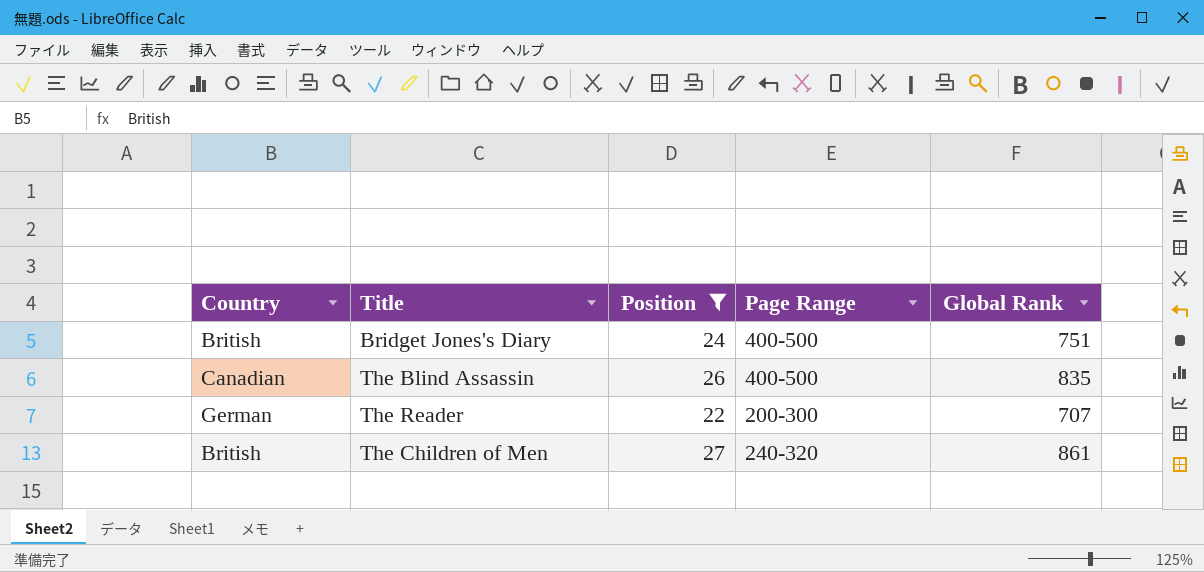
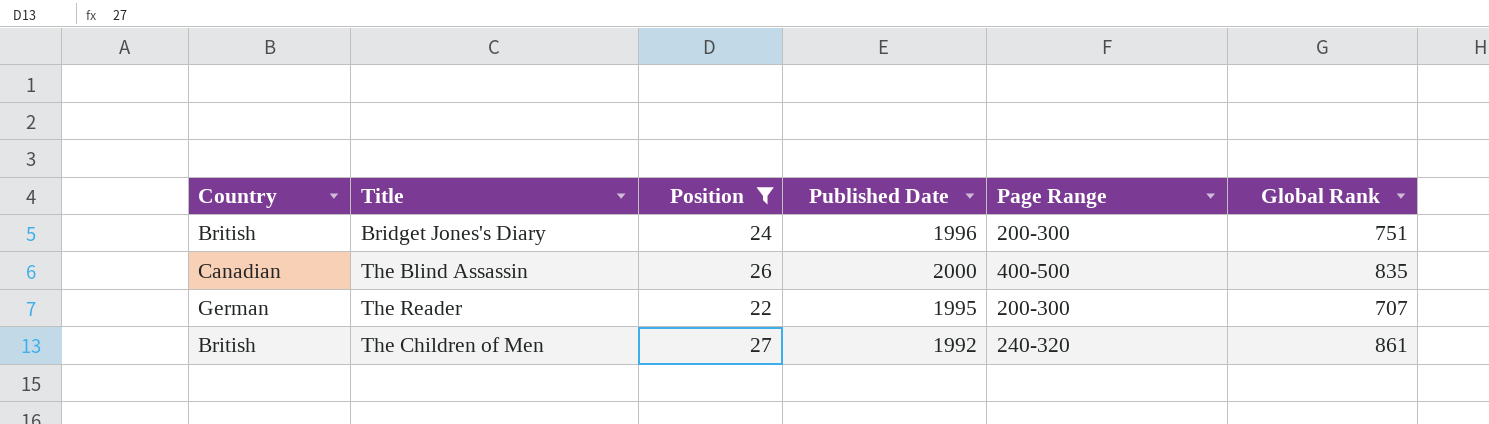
column Published Date | position: none -> 4
Bridget Jones's Diary | Page Range: 400-500 -> 200-300

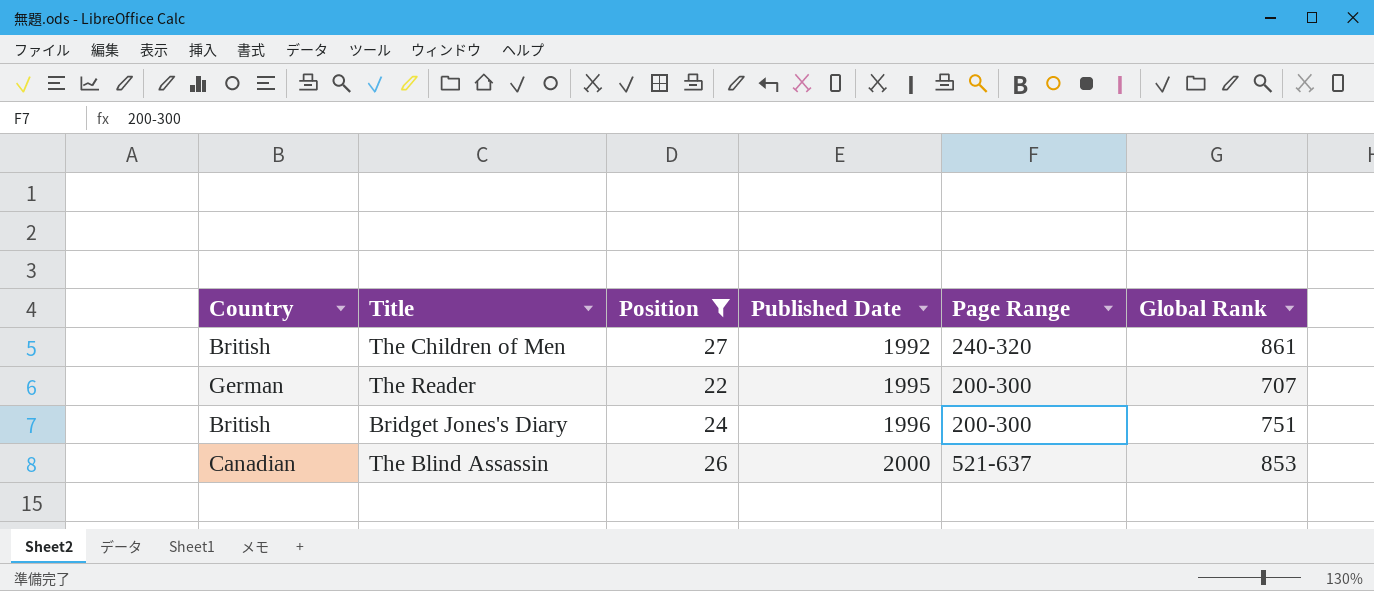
row order: none -> Published Date ascending
The Blind Assassin | Page Range: 400-500 -> 521-637
The Blind Assassin | Global Rank: 835 -> 853

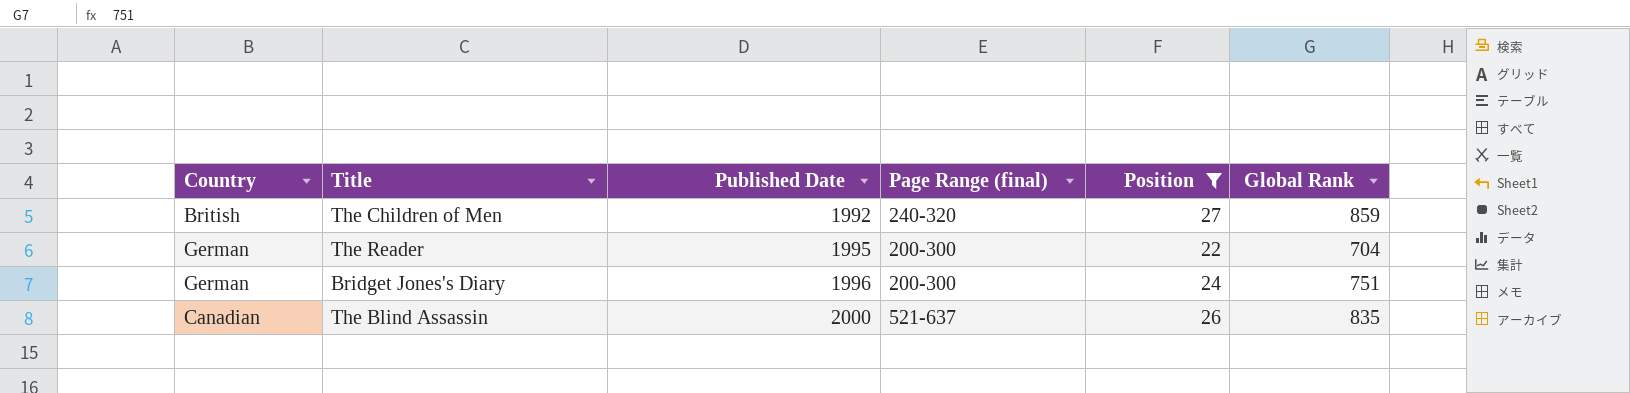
column name: Page Range -> Page Range (final)
column Position | position: 3 -> 5
The Children of Men | Global Rank: 861 -> 859
The Reader | Global Rank: 707 -> 704
Bridget Jones's Diary | Country: British -> German
The Blind Assassin | Global Rank: 853 -> 835

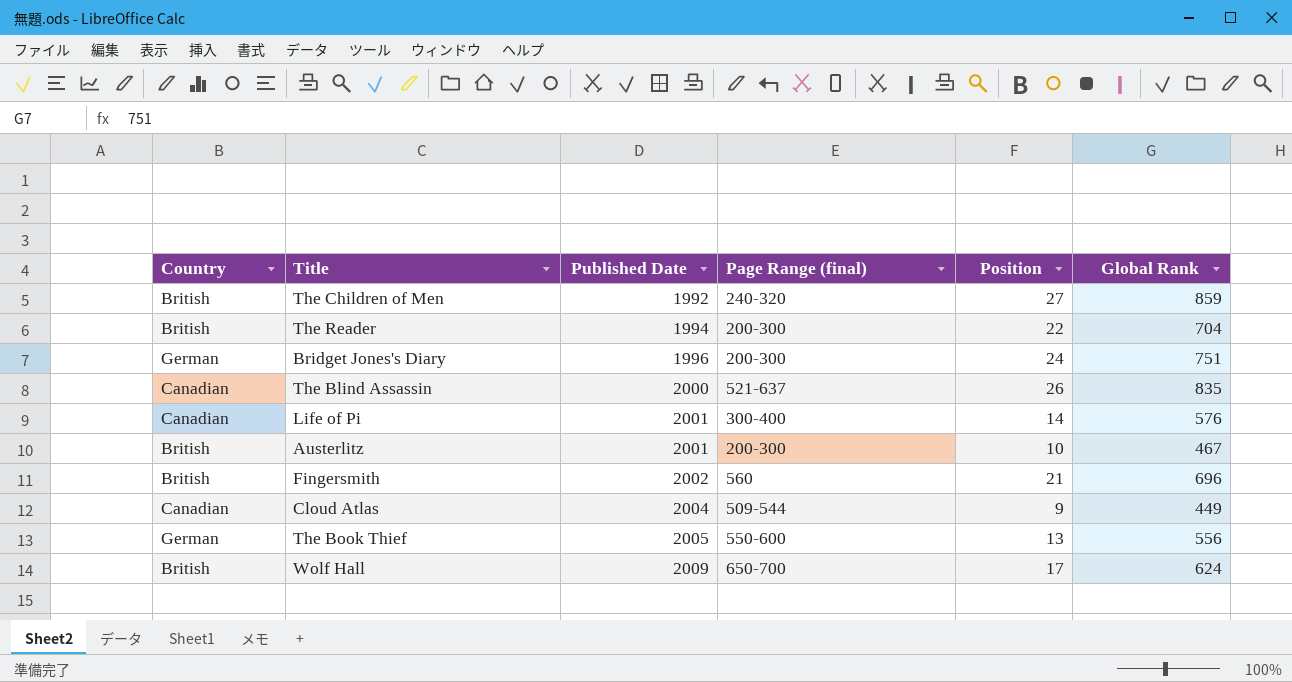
filter: Position >= 22 -> none
The Reader | Country: German -> British
The Reader | Published Date: 1995 -> 1994

